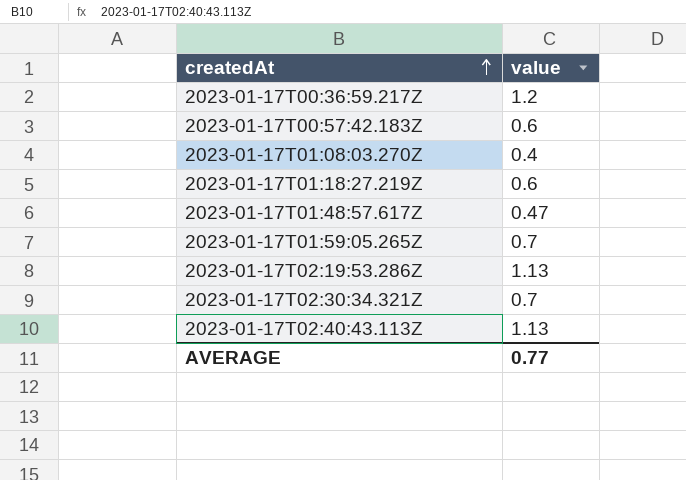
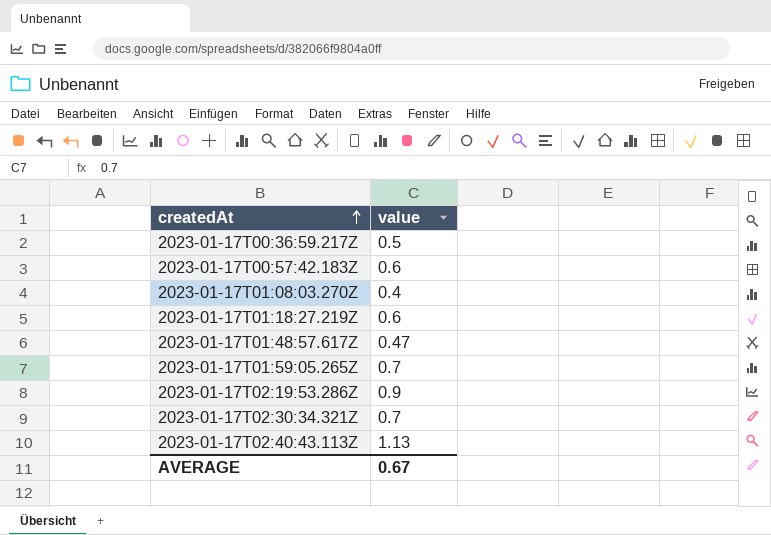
2023-01-17T00:36:59.217Z | value: 1.2 -> 0.5
2023-01-17T02:19:53.286Z | value: 1.13 -> 0.9
AVERAGE | value: 0.77 -> 0.67

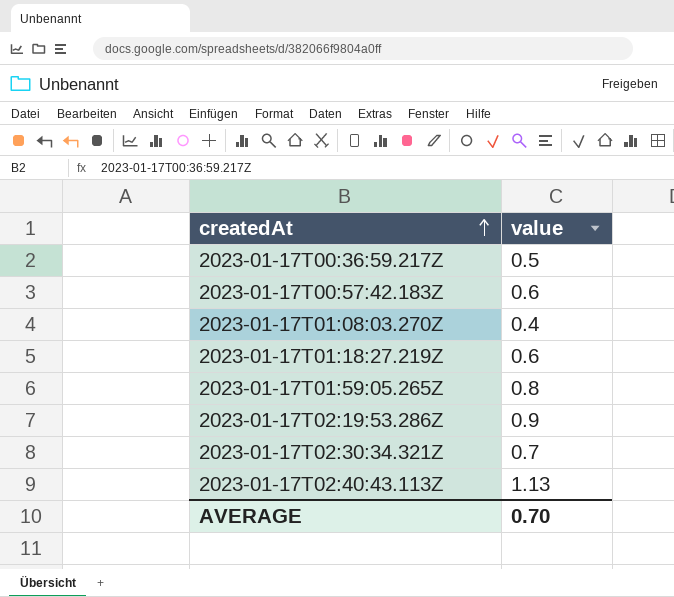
row 2023-01-17T01:48:57.617Z: 0.47 -> none
2023-01-17T01:59:05.265Z | value: 0.7 -> 0.8
AVERAGE | value: 0.67 -> 0.70

